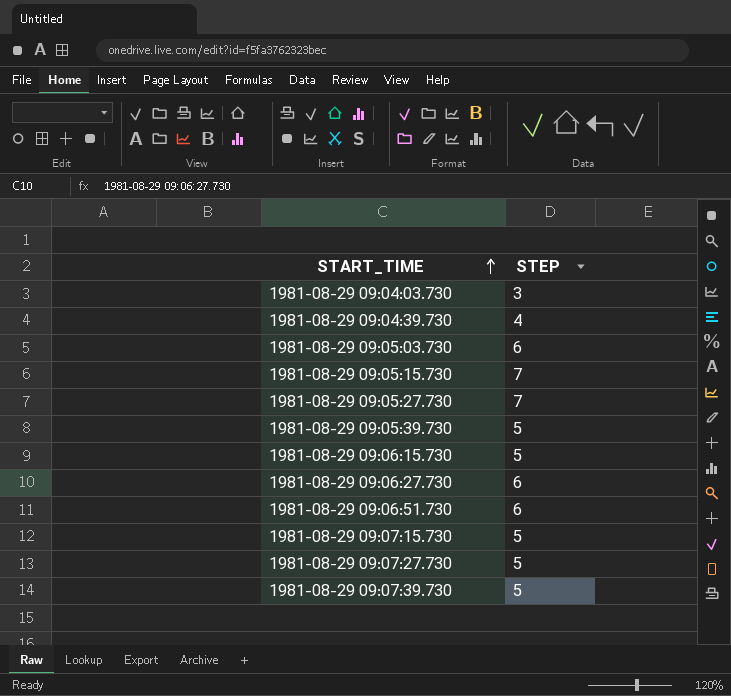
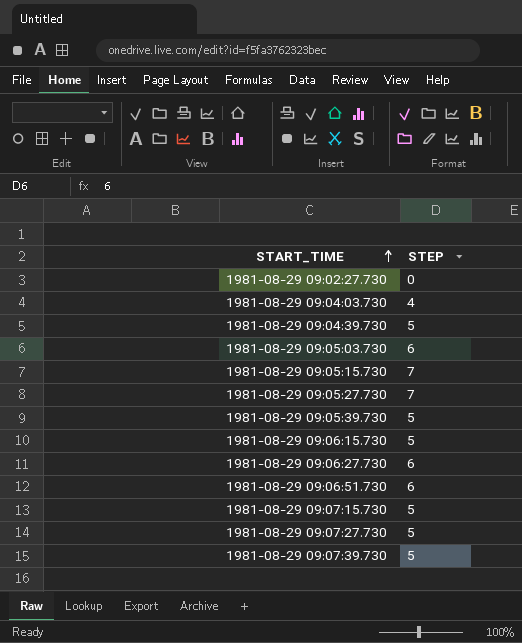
row 1981-08-29 09:02:27.730: none -> 0
1981-08-29 09:04:03.730 | STEP: 3 -> 4
1981-08-29 09:04:39.730 | STEP: 4 -> 5

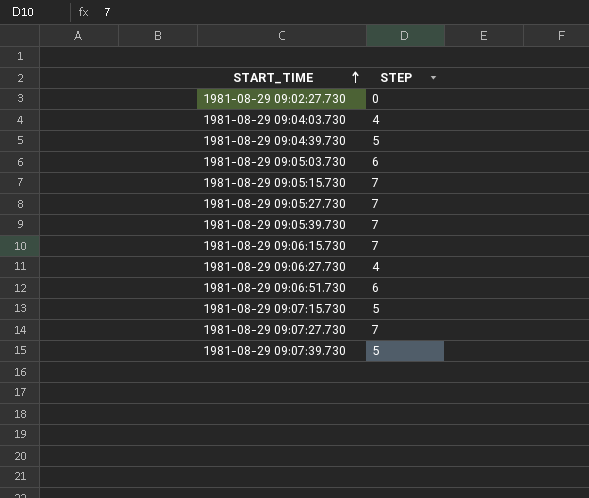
1981-08-29 09:05:39.730 | STEP: 5 -> 7
1981-08-29 09:06:15.730 | STEP: 5 -> 7
1981-08-29 09:06:27.730 | STEP: 6 -> 4
1981-08-29 09:07:27.730 | STEP: 5 -> 7

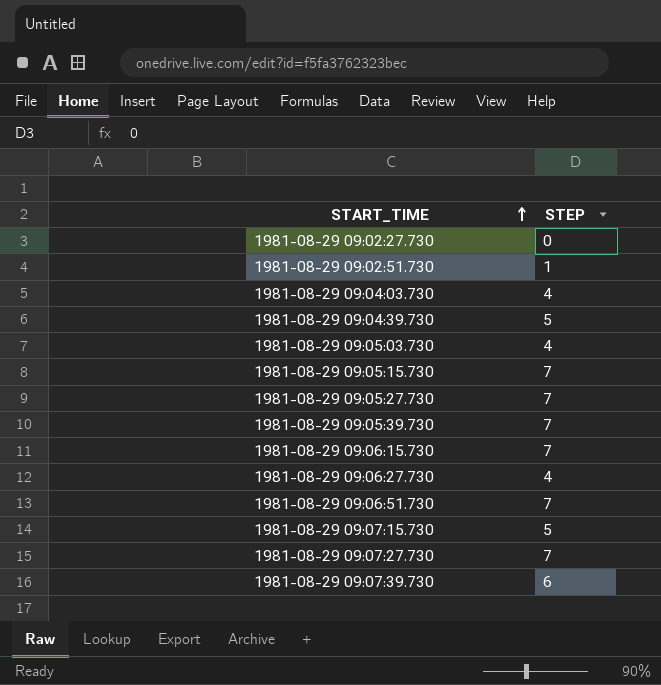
row 1981-08-29 09:02:51.730: none -> 1
1981-08-29 09:05:03.730 | STEP: 6 -> 4
1981-08-29 09:06:51.730 | STEP: 6 -> 7
1981-08-29 09:07:39.730 | STEP: 5 -> 6

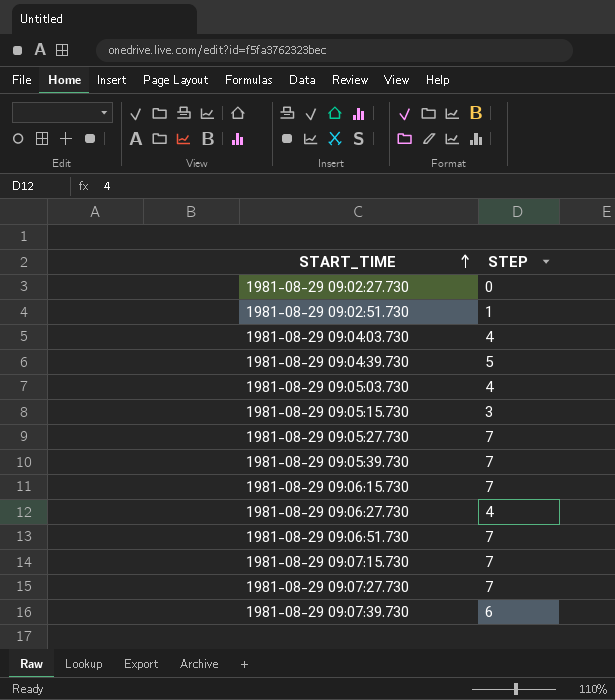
1981-08-29 09:05:15.730 | STEP: 7 -> 3
1981-08-29 09:07:15.730 | STEP: 5 -> 7

